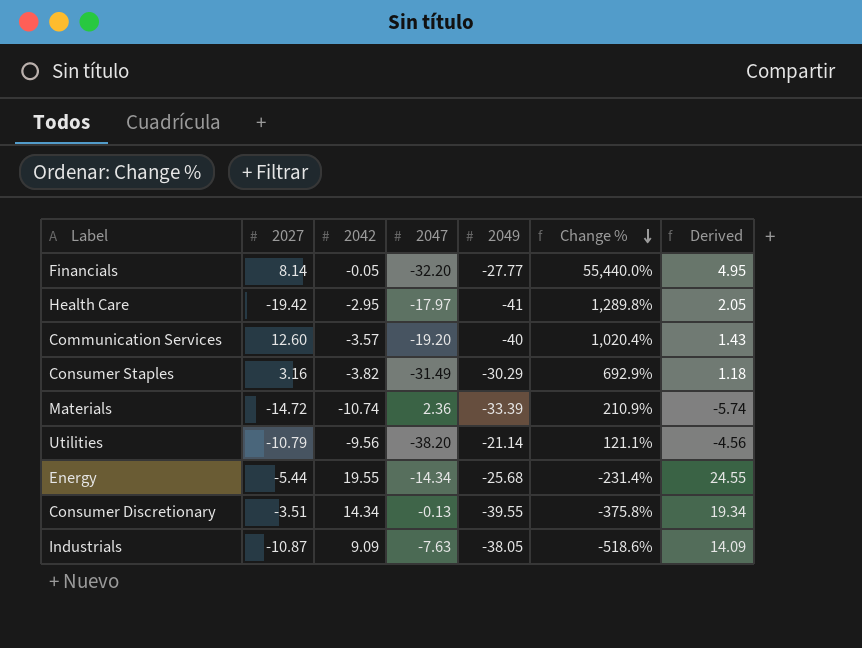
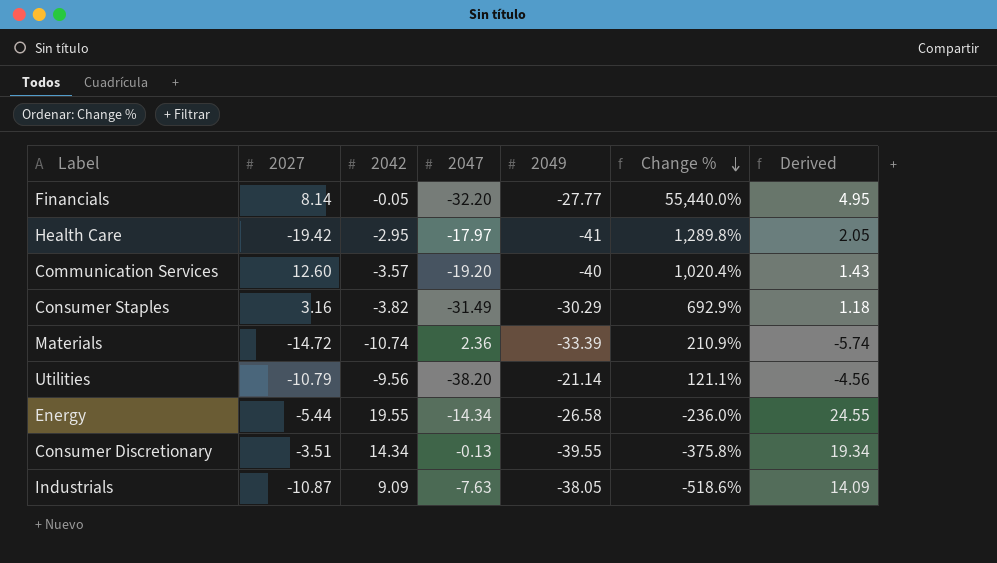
Energy | 2049: -25.68 -> -26.58
Energy | Change %: -231.4% -> -236.0%

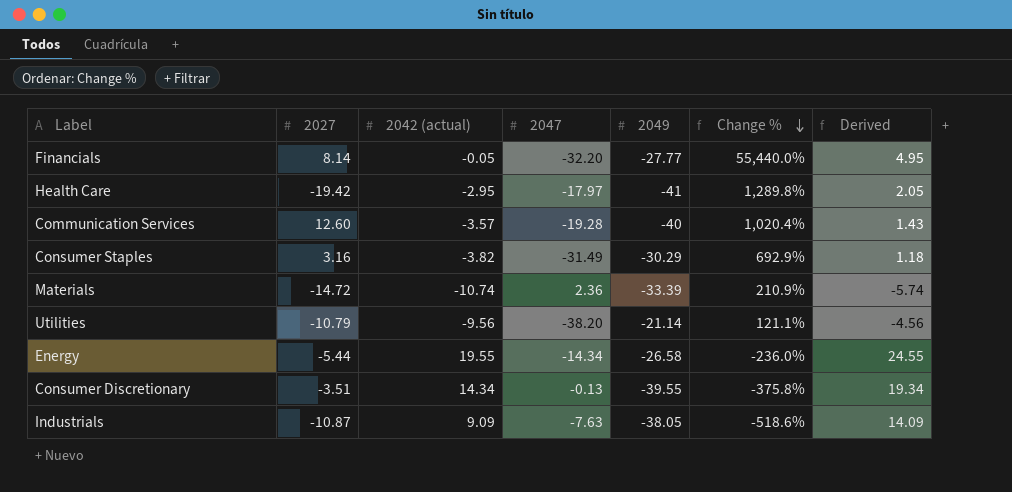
column name: 2042 -> 2042 (actual)
Communication Services | 2047: -19.20 -> -19.28

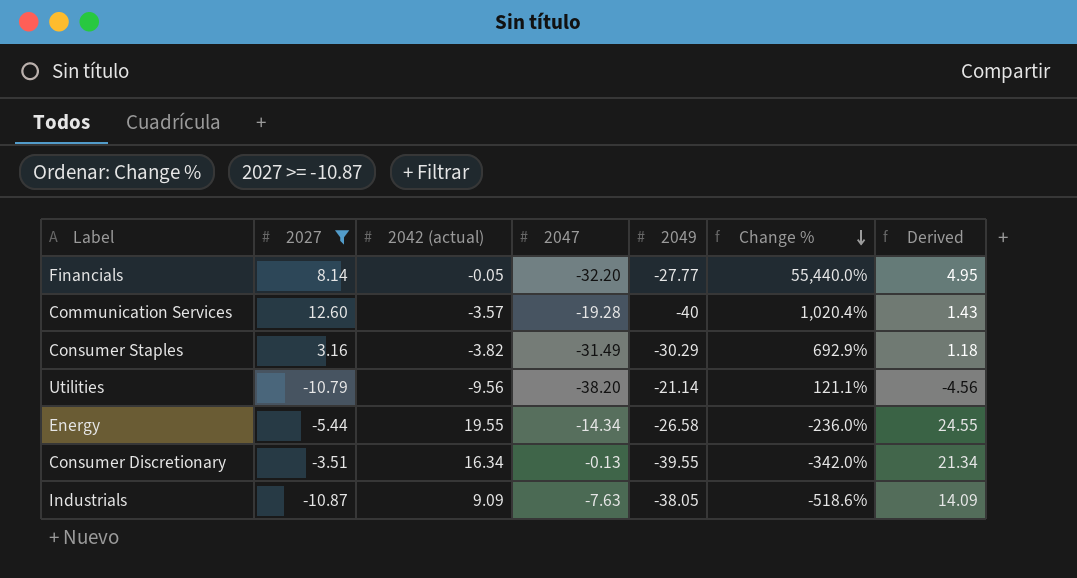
filter: none -> 2027 >= -10.87
Consumer Discretionary | 2042 (actual): 14.34 -> 16.34
Consumer Discretionary | Change %: -375.8% -> -342.0%
Consumer Discretionary | Derived: 19.34 -> 21.34

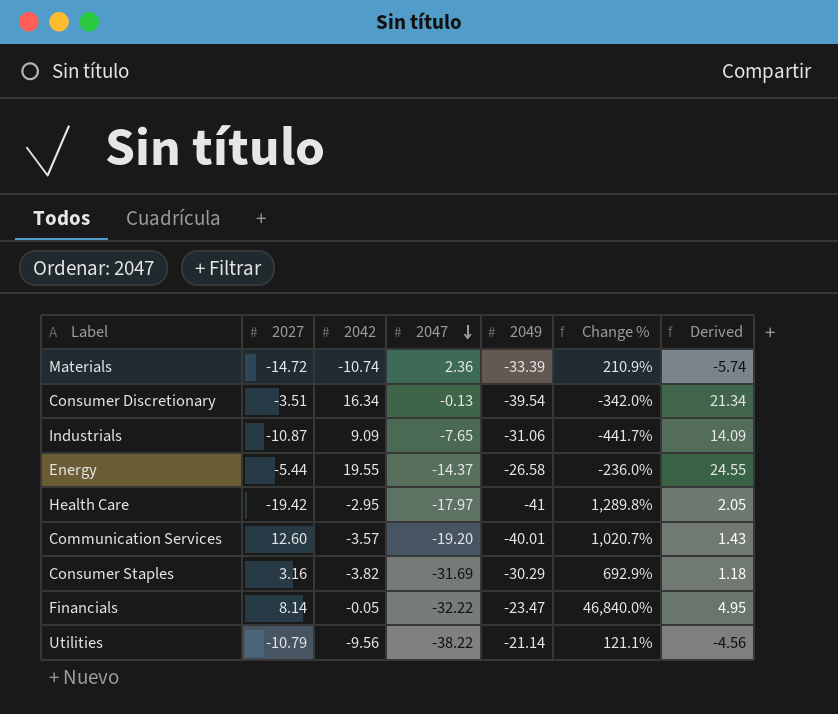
filter: 2027 >= -10.87 -> none
row order: Change % descending -> 2047 descending
column name: 2042 (actual) -> 2042
Consumer Discretionary | 2049: -39.55 -> -39.54
Industrials | 2047: -7.63 -> -7.65
Industrials | 2049: -38.05 -> -31.06
Industrials | Change %: -518.6% -> -441.7%
Energy | 2047: -14.34 -> -14.37
Communication Services | 2047: -19.28 -> -19.20
Communication Services | 2049: -40 -> -40.01
Communication Services | Change %: 1,020.4% -> 1,020.7%
Consumer Staples | 2047: -31.49 -> -31.69
Financials | 2047: -32.20 -> -32.22
Financials | 2049: -27.77 -> -23.47
Financials | Change %: 55,440.0% -> 46,840.0%
Utilities | 2047: -38.20 -> -38.22

